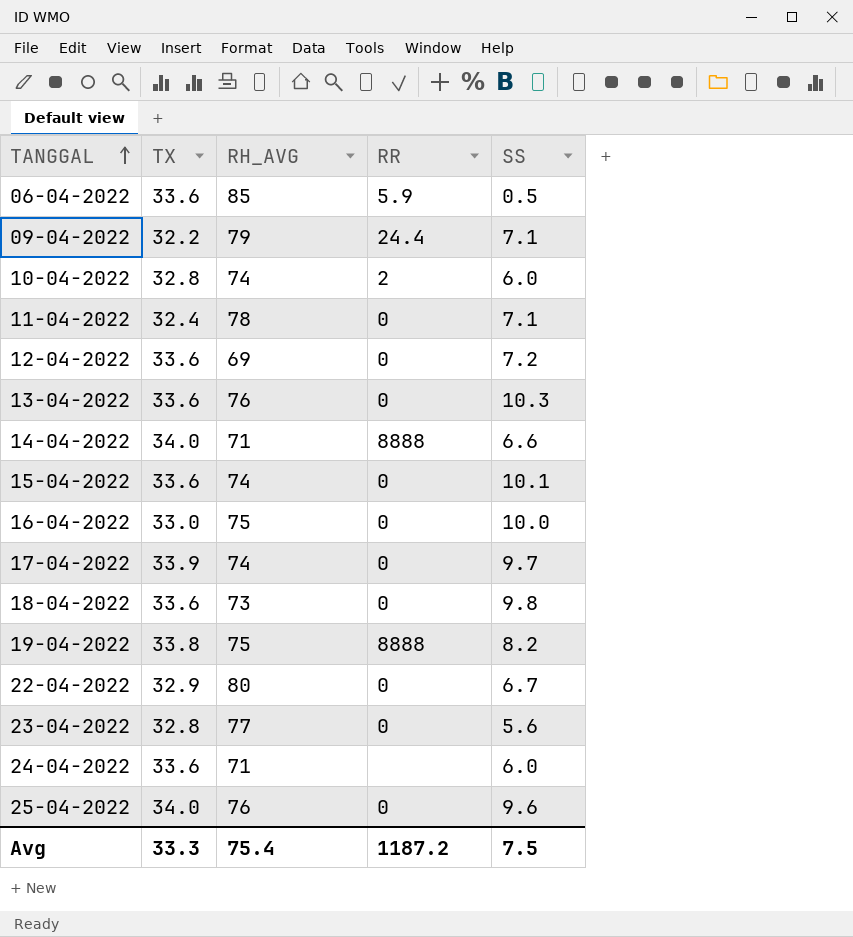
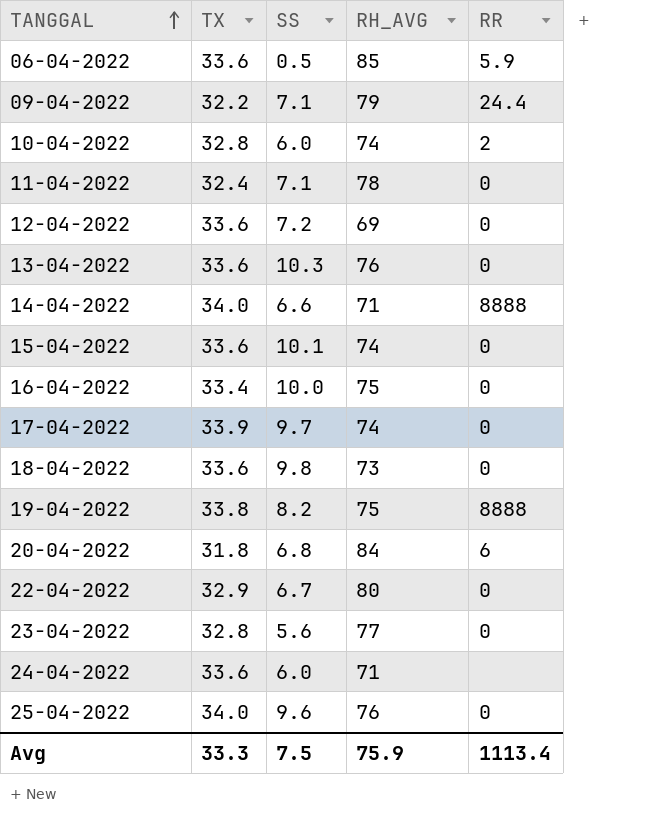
column SS | position: 5 -> 3
16-04-2022 | TX: 33.0 -> 33.4
row 20-04-2022: none -> 31.8 | 6.8 | 84 | 6
Avg | RH_AVG: 75.4 -> 75.9
Avg | RR: 1187.2 -> 1113.4

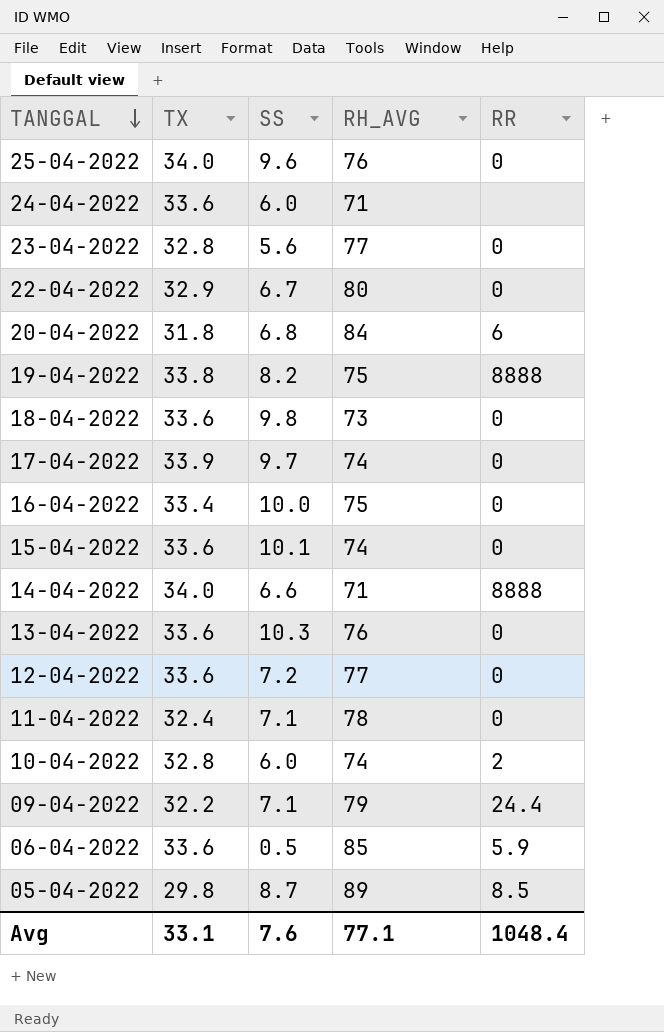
row order: TANGGAL ascending -> TANGGAL descending
12-04-2022 | RH_AVG: 69 -> 77
row 05-04-2022: none -> 29.8 | 8.7 | 89 | 8.5
Avg | TX: 33.3 -> 33.1
Avg | SS: 7.5 -> 7.6
Avg | RH_AVG: 75.9 -> 77.1
Avg | RR: 1113.4 -> 1048.4

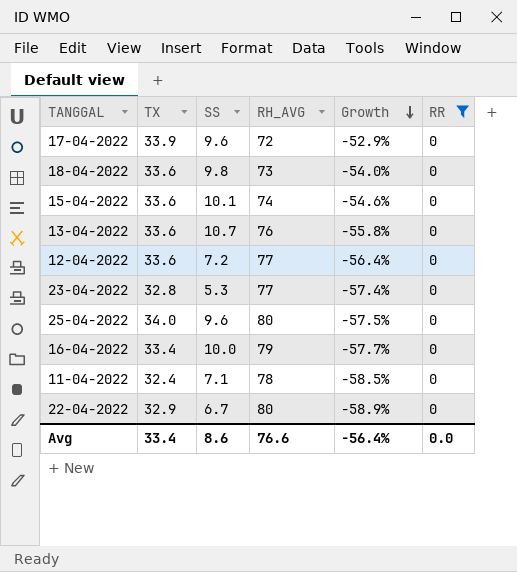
filter: none -> RR = 0
row order: TANGGAL descending -> Growth descending
column Growth | formula: none -> ([TX] - [RH_AVG]) / [RH_AVG]
17-04-2022 | SS: 9.7 -> 9.6
17-04-2022 | RH_AVG: 74 -> 72
13-04-2022 | SS: 10.3 -> 10.7
23-04-2022 | SS: 5.6 -> 5.3
25-04-2022 | RH_AVG: 76 -> 80
16-04-2022 | RH_AVG: 75 -> 79
Avg | TX: 33.1 -> 33.4
Avg | SS: 7.6 -> 8.6
Avg | RH_AVG: 77.1 -> 76.6
Avg | RR: 1048.4 -> 0.0

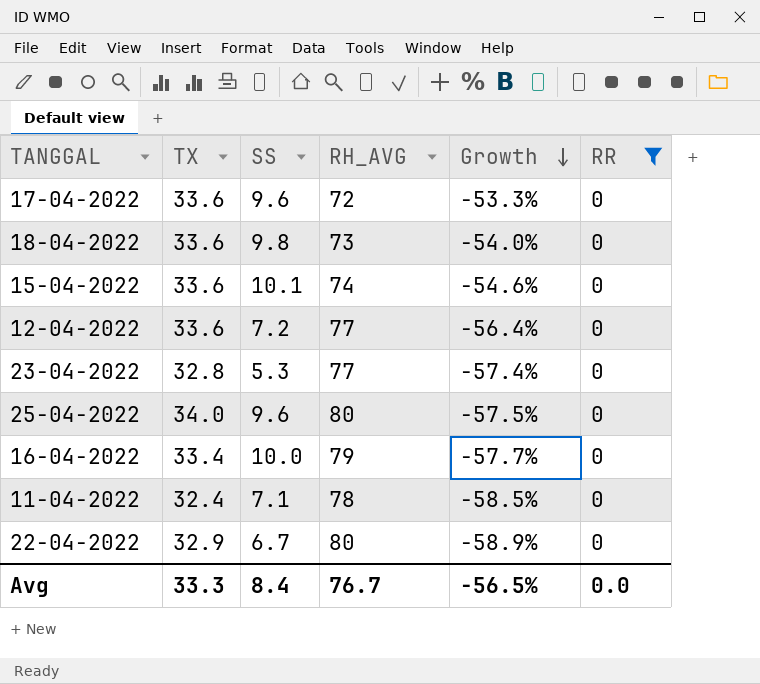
row 13-04-2022: 33.6 | 10.7 | 76 | -55.8% | 0 -> none
17-04-2022 | TX: 33.9 -> 33.6
17-04-2022 | Growth: -52.9% -> -53.3%
Avg | TX: 33.4 -> 33.3
Avg | SS: 8.6 -> 8.4
Avg | RH_AVG: 76.6 -> 76.7
Avg | Growth: -56.4% -> -56.5%

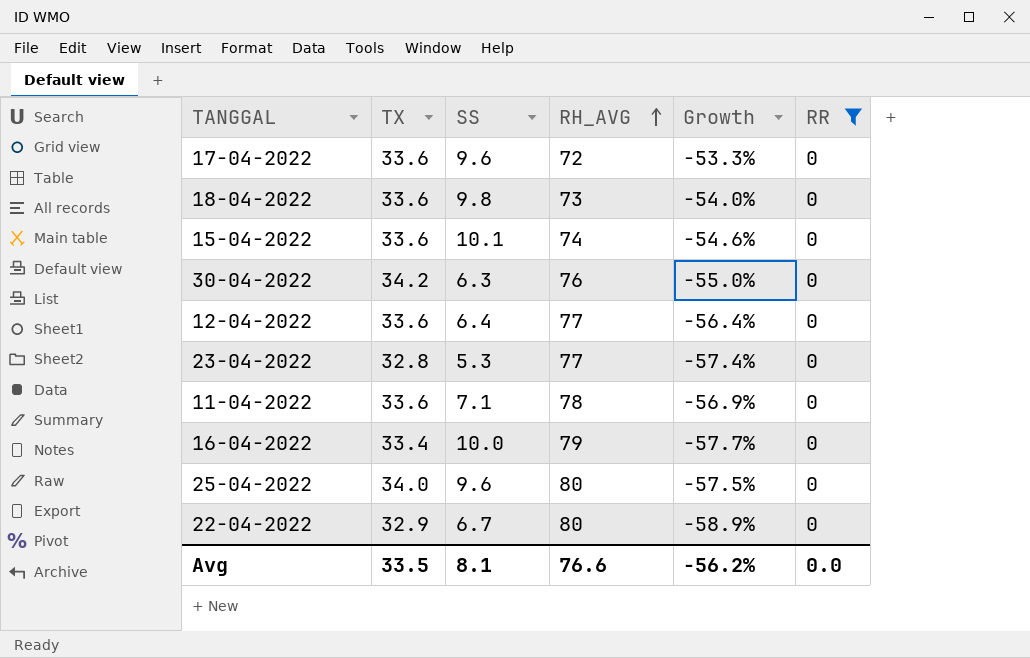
row order: Growth descending -> RH_AVG ascending
row 30-04-2022: none -> 34.2 | 6.3 | 76 | -55.0% | 0
12-04-2022 | SS: 7.2 -> 6.4
11-04-2022 | TX: 32.4 -> 33.6
11-04-2022 | Growth: -58.5% -> -56.9%
Avg | TX: 33.3 -> 33.5
Avg | SS: 8.4 -> 8.1
Avg | RH_AVG: 76.7 -> 76.6
Avg | Growth: -56.5% -> -56.2%

